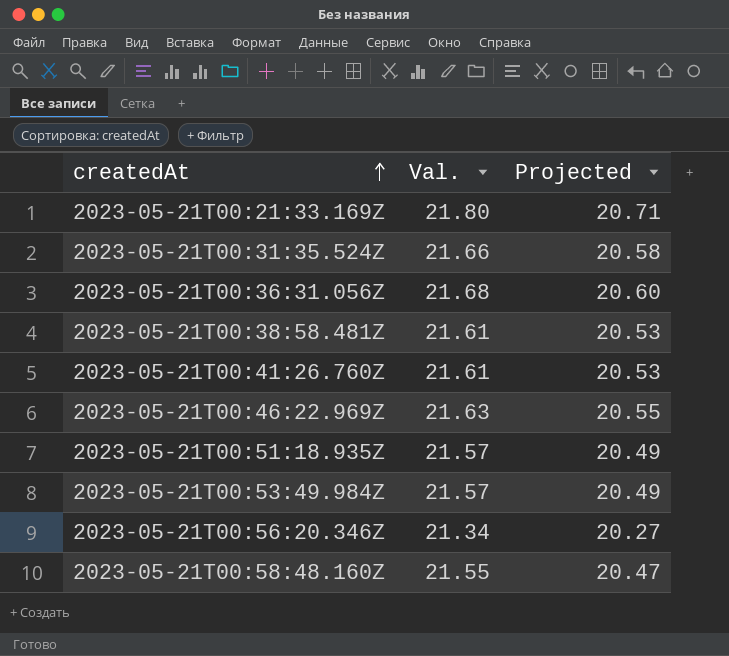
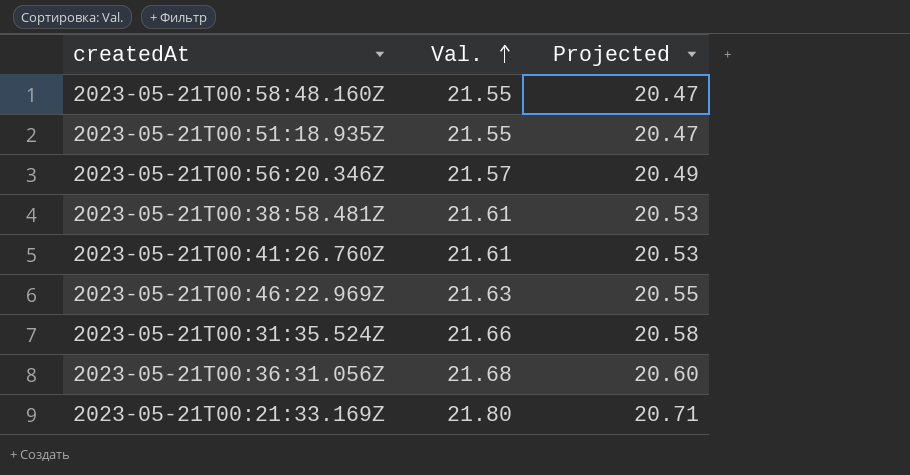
row order: createdAt ascending -> Val. ascending
row 2023-05-21T00:53:49.984Z: 21.57 | 20.49 -> none
2023-05-21T00:51:18.935Z | Val.: 21.57 -> 21.55
2023-05-21T00:51:18.935Z | Projected: 20.49 -> 20.47
2023-05-21T00:56:20.346Z | Val.: 21.34 -> 21.57
2023-05-21T00:56:20.346Z | Projected: 20.27 -> 20.49

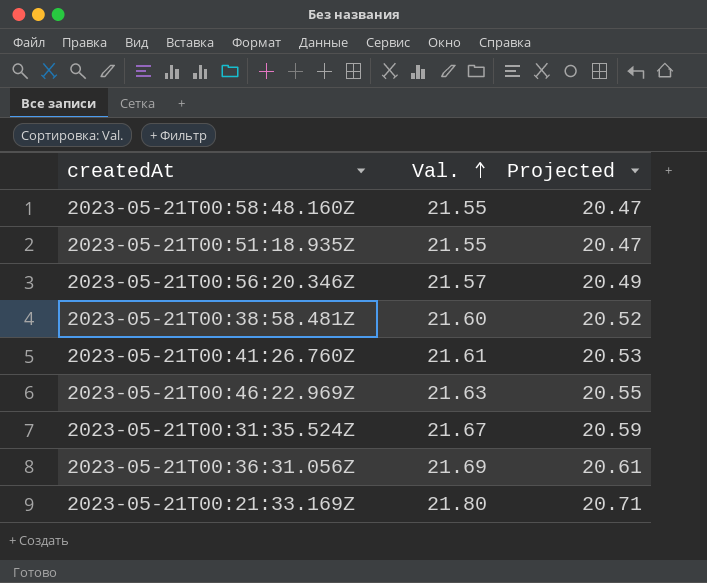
2023-05-21T00:38:58.481Z | Val.: 21.61 -> 21.60
2023-05-21T00:38:58.481Z | Projected: 20.53 -> 20.52
2023-05-21T00:31:35.524Z | Val.: 21.66 -> 21.67
2023-05-21T00:31:35.524Z | Projected: 20.58 -> 20.59
2023-05-21T00:36:31.056Z | Val.: 21.68 -> 21.69
2023-05-21T00:36:31.056Z | Projected: 20.60 -> 20.61

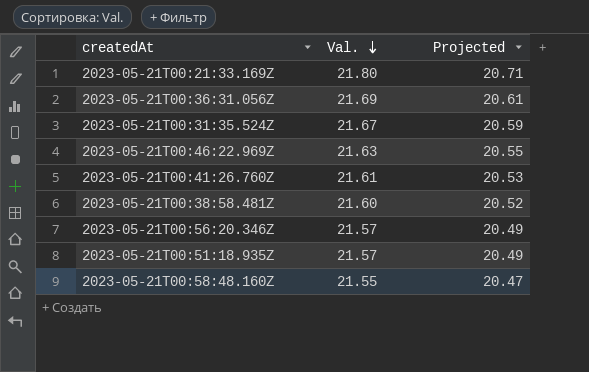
row order: Val. ascending -> Val. descending
2023-05-21T00:51:18.935Z | Val.: 21.55 -> 21.57
2023-05-21T00:51:18.935Z | Projected: 20.47 -> 20.49

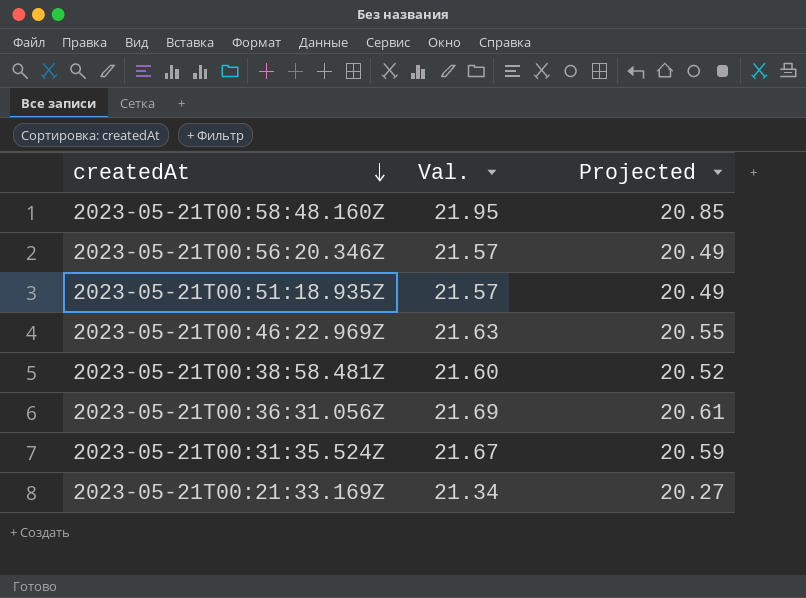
row order: Val. descending -> createdAt descending
row 2023-05-21T00:41:26.760Z: 21.61 | 20.53 -> none
2023-05-21T00:58:48.160Z | Val.: 21.55 -> 21.95
2023-05-21T00:58:48.160Z | Projected: 20.47 -> 20.85
2023-05-21T00:21:33.169Z | Val.: 21.80 -> 21.34
2023-05-21T00:21:33.169Z | Projected: 20.71 -> 20.27

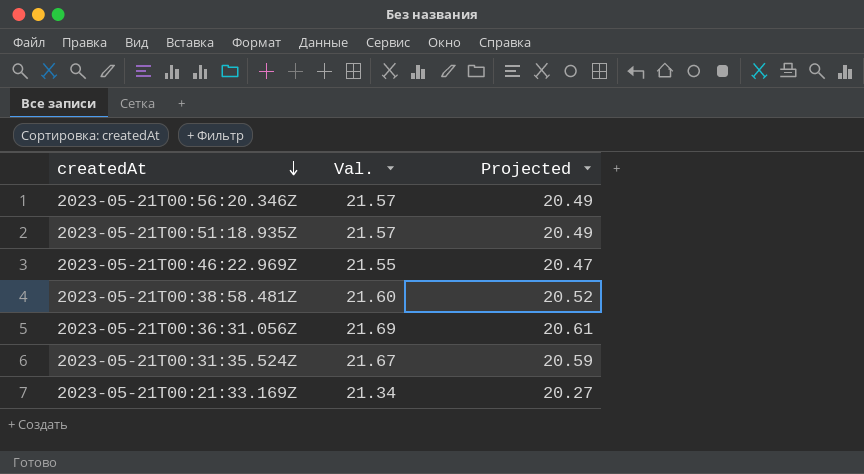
row 2023-05-21T00:58:48.160Z: 21.95 | 20.85 -> none
2023-05-21T00:46:22.969Z | Val.: 21.63 -> 21.55
2023-05-21T00:46:22.969Z | Projected: 20.55 -> 20.47

